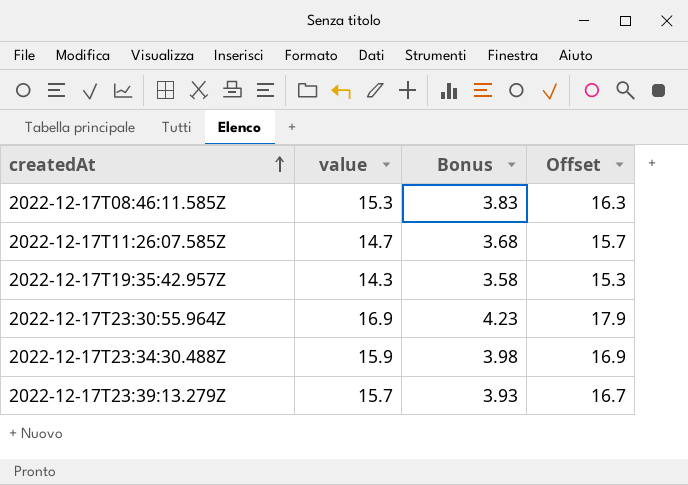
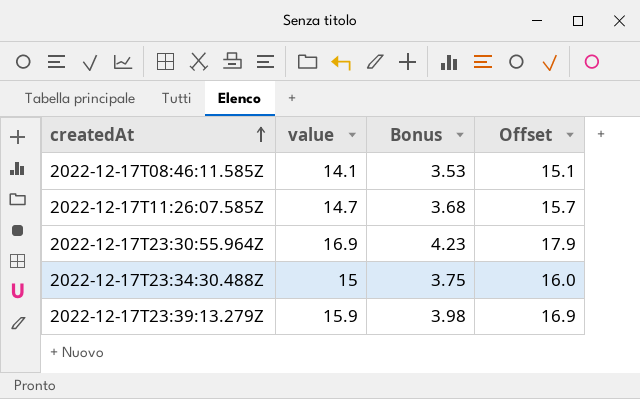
row 2022-12-17T19:35:42.957Z: 14.3 | 3.58 | 15.3 -> none
2022-12-17T08:46:11.585Z | value: 15.3 -> 14.1
2022-12-17T08:46:11.585Z | Bonus: 3.83 -> 3.53
2022-12-17T08:46:11.585Z | Offset: 16.3 -> 15.1
2022-12-17T23:34:30.488Z | value: 15.9 -> 15
2022-12-17T23:34:30.488Z | Bonus: 3.98 -> 3.75
2022-12-17T23:34:30.488Z | Offset: 16.9 -> 16.0
2022-12-17T23:39:13.279Z | value: 15.7 -> 15.9
2022-12-17T23:39:13.279Z | Bonus: 3.93 -> 3.98
2022-12-17T23:39:13.279Z | Offset: 16.7 -> 16.9

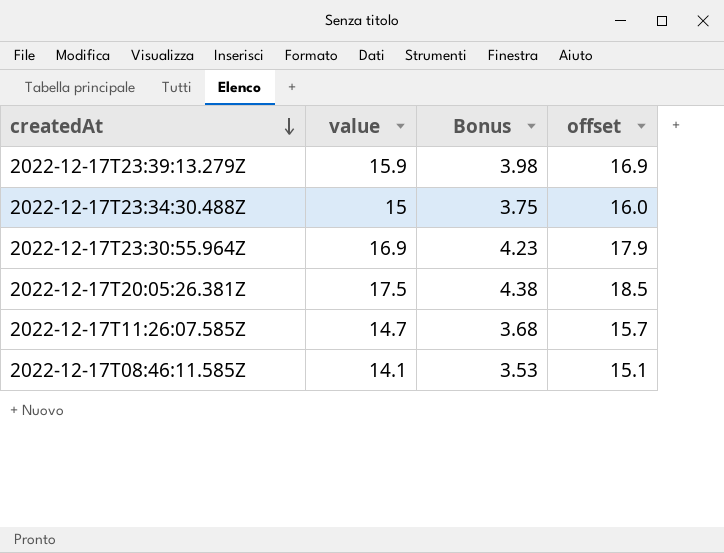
row order: createdAt ascending -> createdAt descending
column name: Offset -> offset
row 2022-12-17T20:05:26.381Z: none -> 17.5 | 4.38 | 18.5

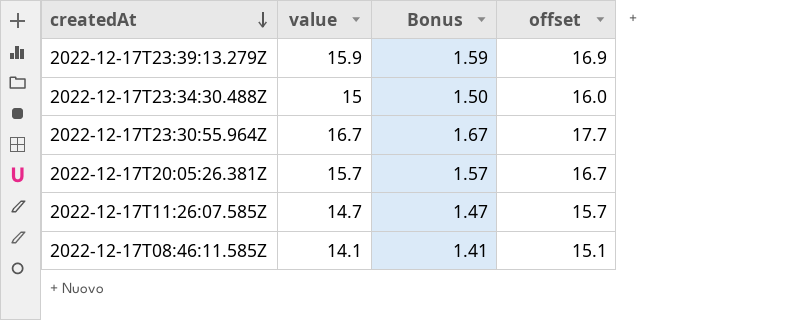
column Bonus | formula: [value] * 0.25 -> [value] * 0.1
2022-12-17T23:30:55.964Z | value: 16.9 -> 16.7
2022-12-17T23:30:55.964Z | offset: 17.9 -> 17.7
2022-12-17T20:05:26.381Z | value: 17.5 -> 15.7
2022-12-17T20:05:26.381Z | offset: 18.5 -> 16.7

